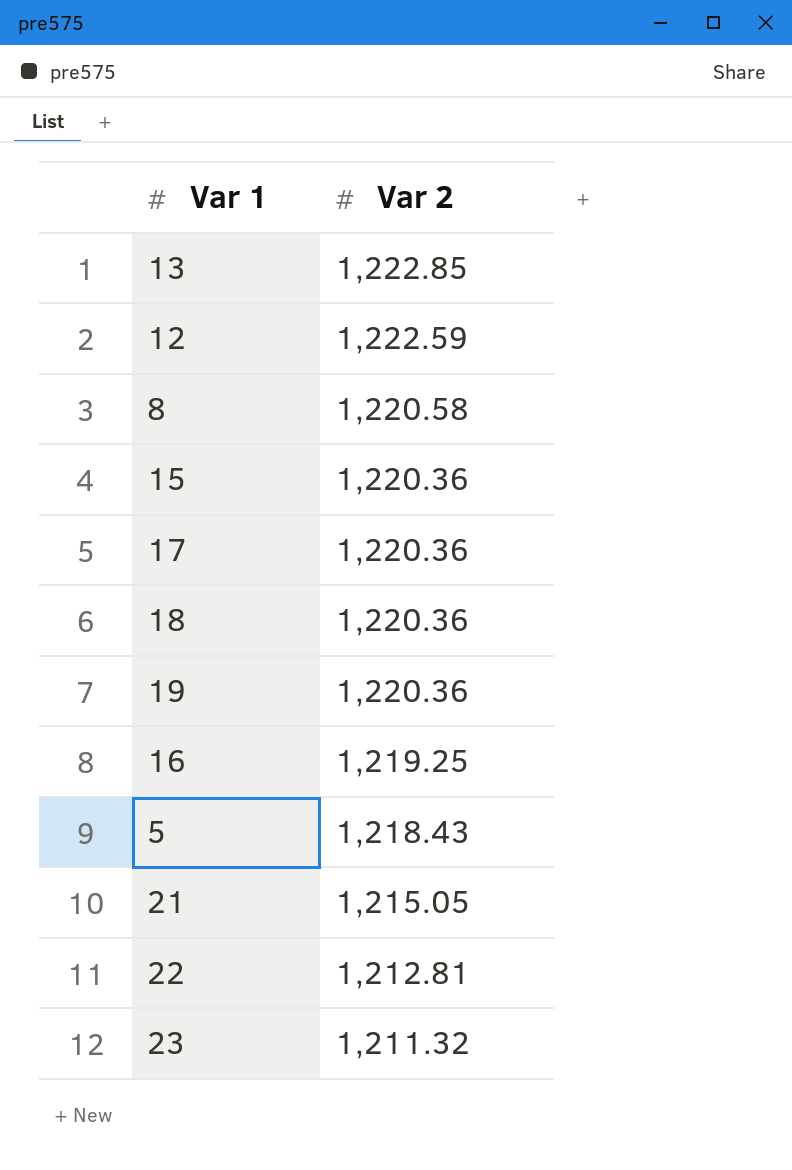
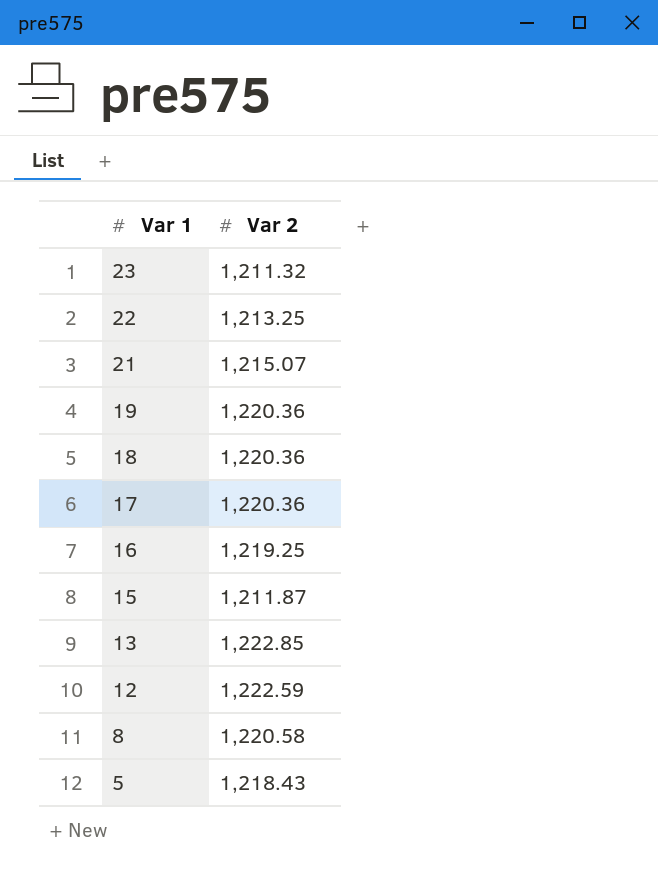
row order: Var 2 descending -> Var 1 descending
22 | Var 2: 1,212.81 -> 1,213.25
21 | Var 2: 1,215.05 -> 1,215.07
15 | Var 2: 1,220.36 -> 1,211.87

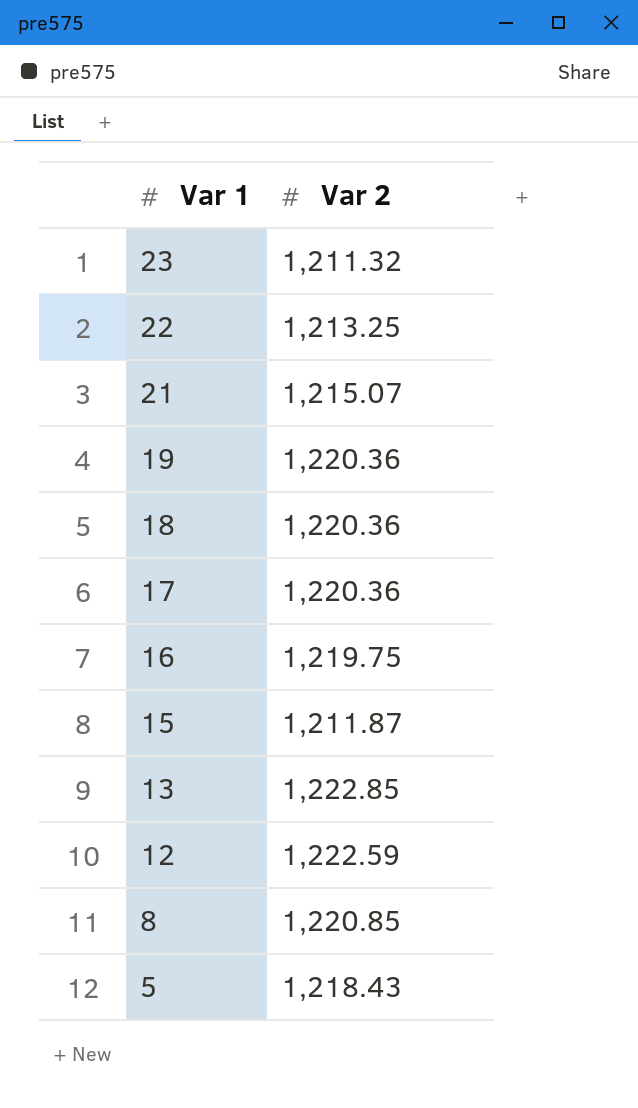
16 | Var 2: 1,219.25 -> 1,219.75
8 | Var 2: 1,220.58 -> 1,220.85

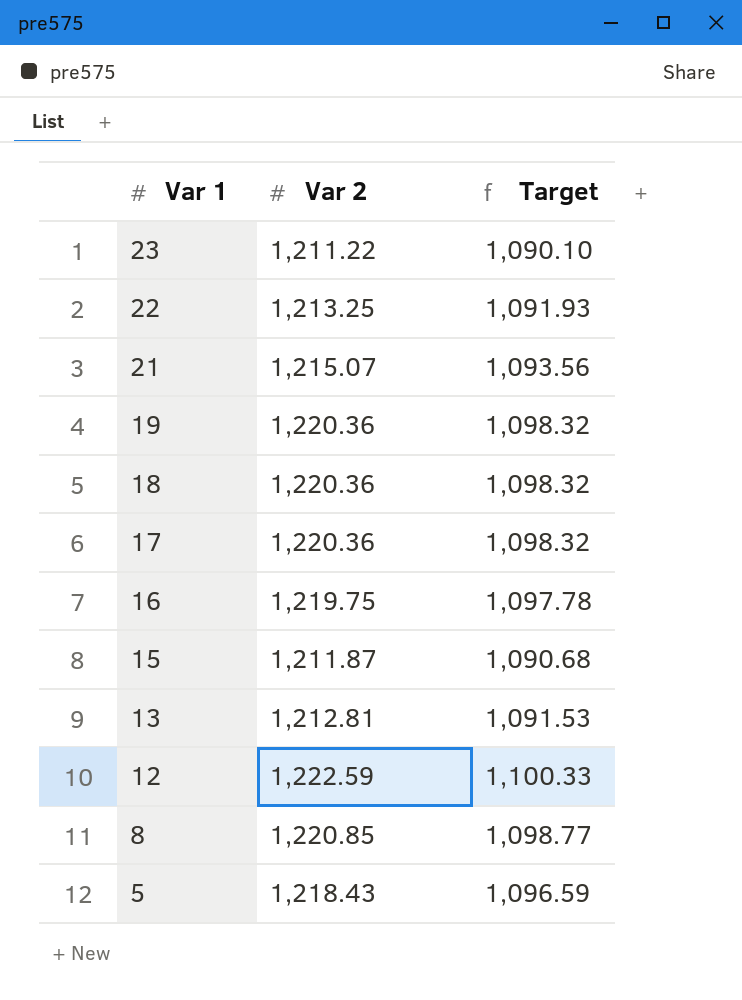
column Target | formula: none -> [Var 2] * 0.9
23 | Var 2: 1,211.32 -> 1,211.22
13 | Var 2: 1,222.85 -> 1,212.81

